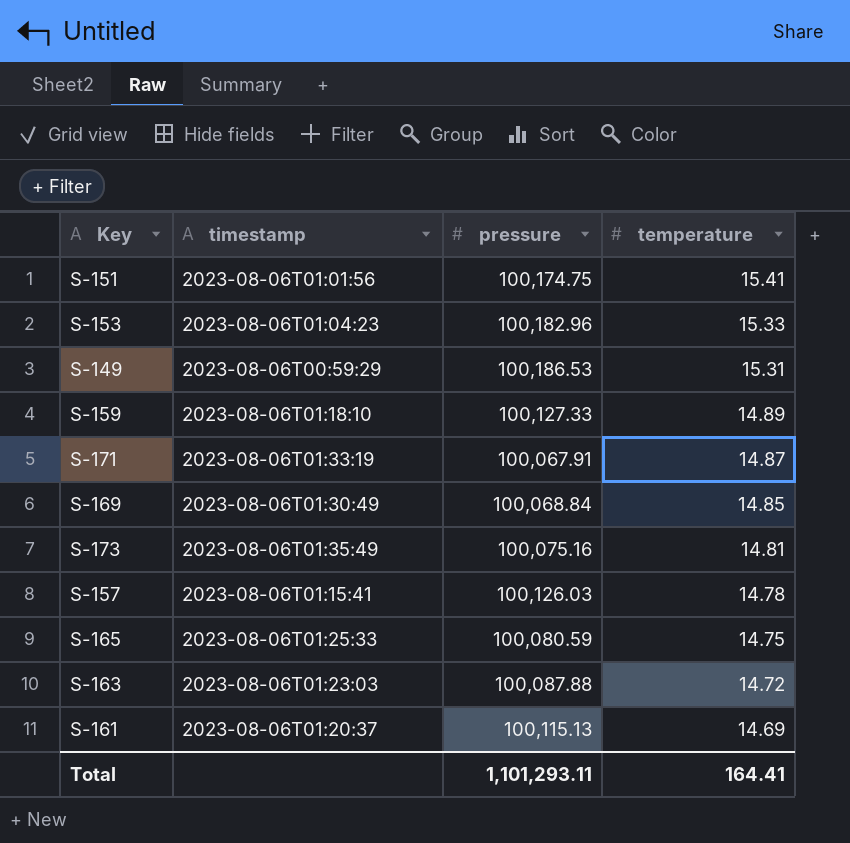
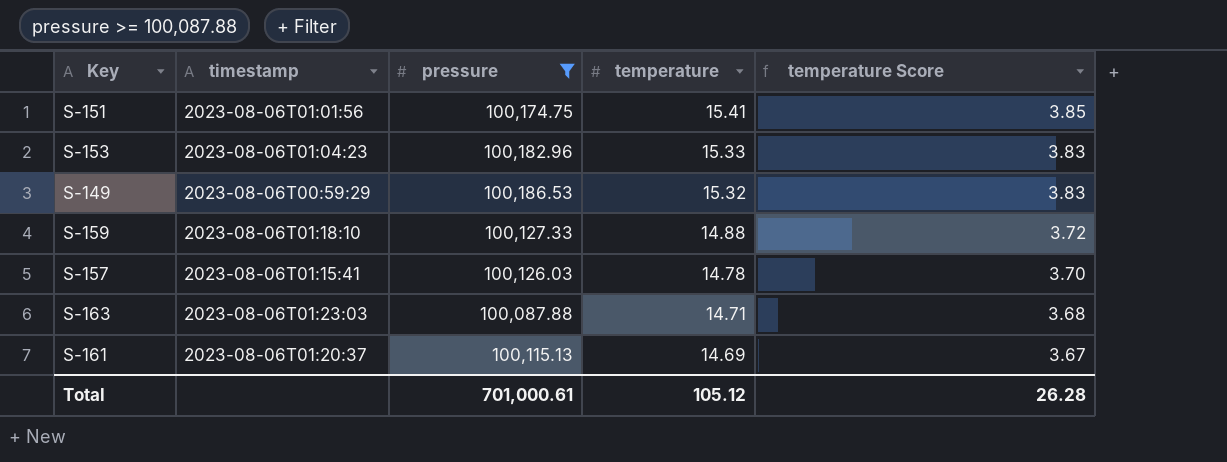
filter: none -> pressure >= 100,087.88
column temperature Score | formula: none -> [temperature] * 0.25
S-149 | temperature: 15.31 -> 15.32
S-159 | temperature: 14.89 -> 14.88
S-163 | temperature: 14.72 -> 14.71
Total | pressure: 1,101,293.11 -> 701,000.61
Total | temperature: 164.41 -> 105.12

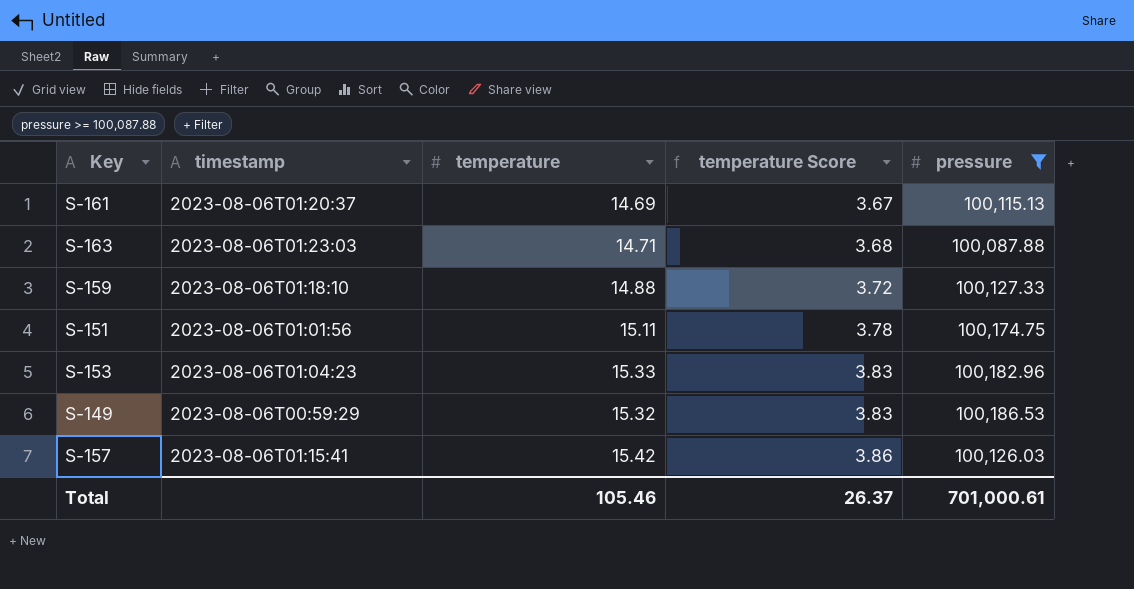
row order: temperature descending -> temperature Score ascending
column pressure | position: 3 -> 5
S-151 | temperature: 15.41 -> 15.11
S-151 | temperature Score: 3.85 -> 3.78
S-157 | temperature: 14.78 -> 15.42
S-157 | temperature Score: 3.70 -> 3.86
Total | temperature: 105.12 -> 105.46
Total | temperature Score: 26.28 -> 26.37

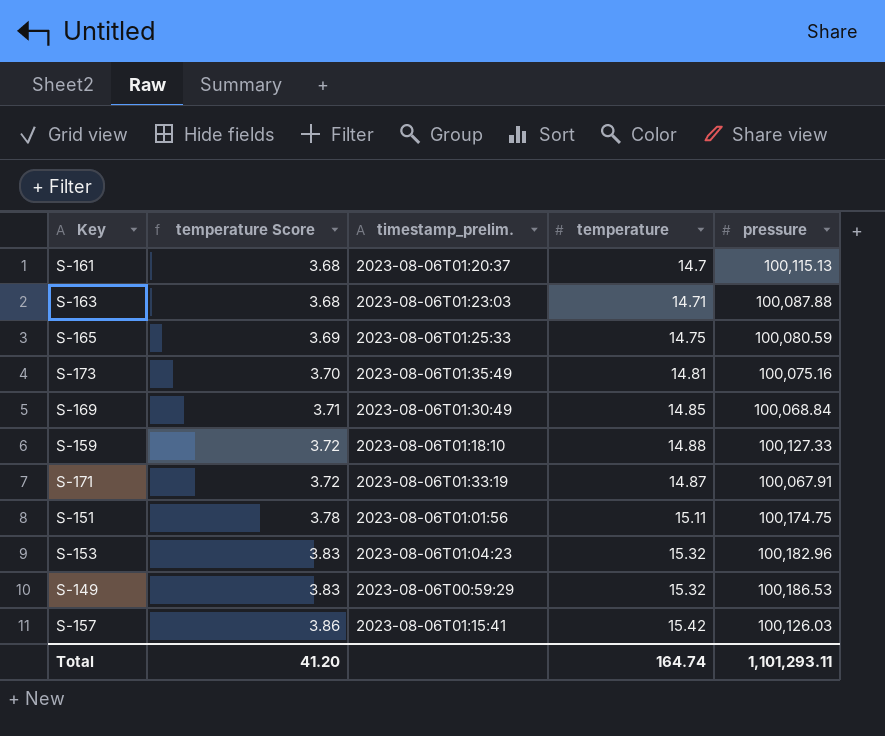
filter: pressure >= 100,087.88 -> none
column temperature Score | position: 4 -> 2
column name: timestamp -> timestamp_prelim.
S-161 | temperature Score: 3.67 -> 3.68
S-161 | temperature: 14.69 -> 14.7
S-153 | temperature: 15.33 -> 15.32
Total | temperature Score: 26.37 -> 41.20
Total | temperature: 105.46 -> 164.74
Total | pressure: 701,000.61 -> 1,101,293.11

